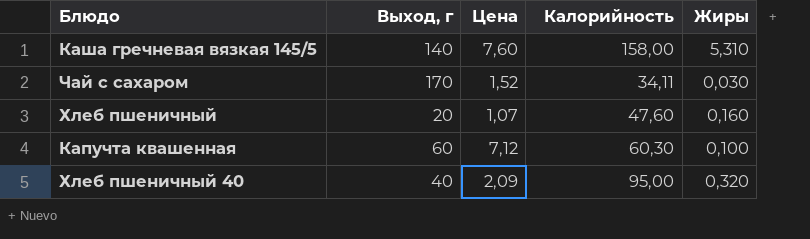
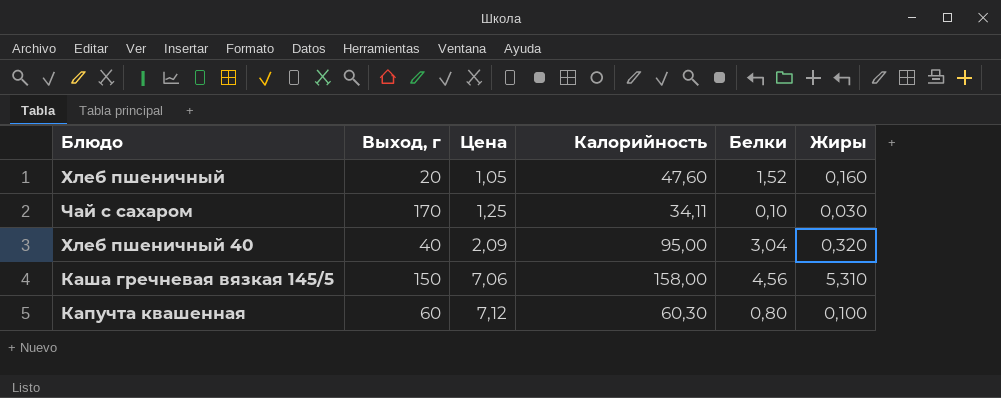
row order: none -> Цена ascending
column Белки | position: none -> 5
Хлеб пшеничный | Цена: 1,07 -> 1,05
Чай с сахаром | Цена: 1,52 -> 1,25
Каша гречневая вязкая 145/5 | Выход, г: 140 -> 150
Каша гречневая вязкая 145/5 | Цена: 7,60 -> 7,06

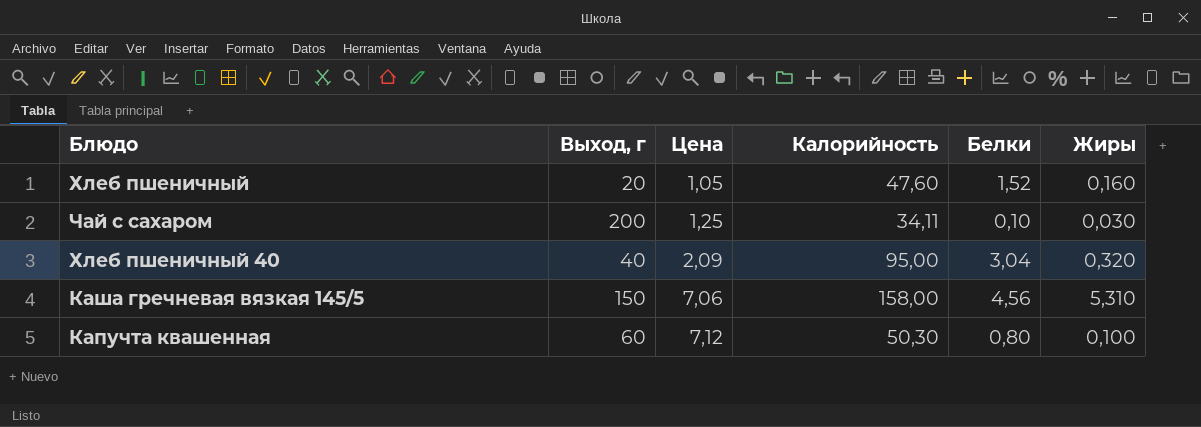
Чай с сахаром | Выход, г: 170 -> 200
Капучта квашенная | Калорийность: 60,30 -> 50,30

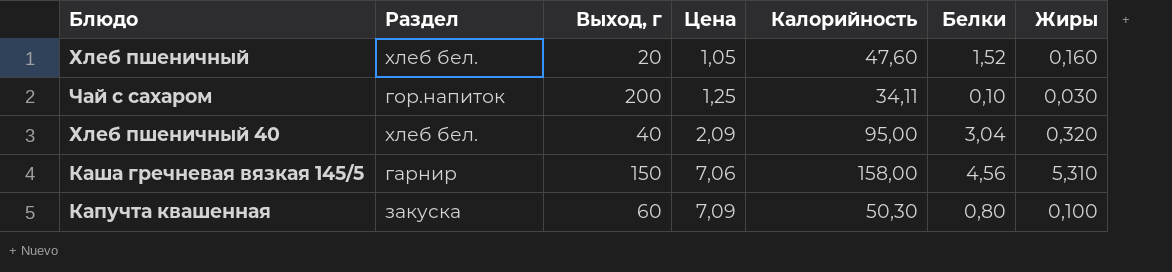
column Раздел | position: none -> 2
Капучта квашенная | Цена: 7,12 -> 7,09

